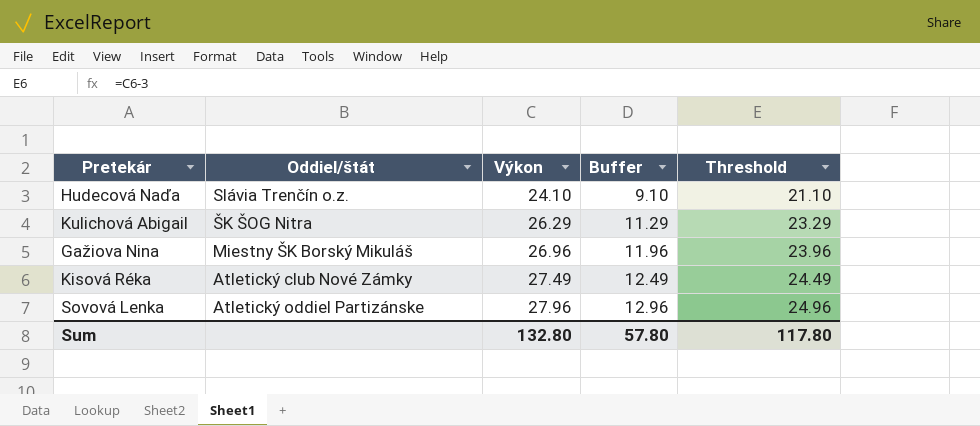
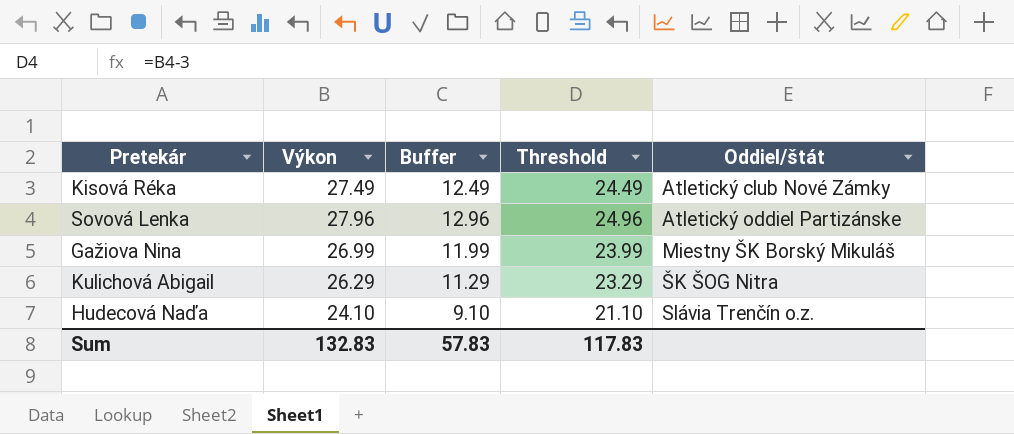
row order: Výkon ascending -> Oddiel/štát ascending
column Oddiel/štát | position: 2 -> 5
Gažiova Nina | Výkon: 26.96 -> 26.99
Gažiova Nina | Buffer: 11.96 -> 11.99
Gažiova Nina | Threshold: 23.96 -> 23.99
Sum | Výkon: 132.80 -> 132.83
Sum | Buffer: 57.80 -> 57.83
Sum | Threshold: 117.80 -> 117.83

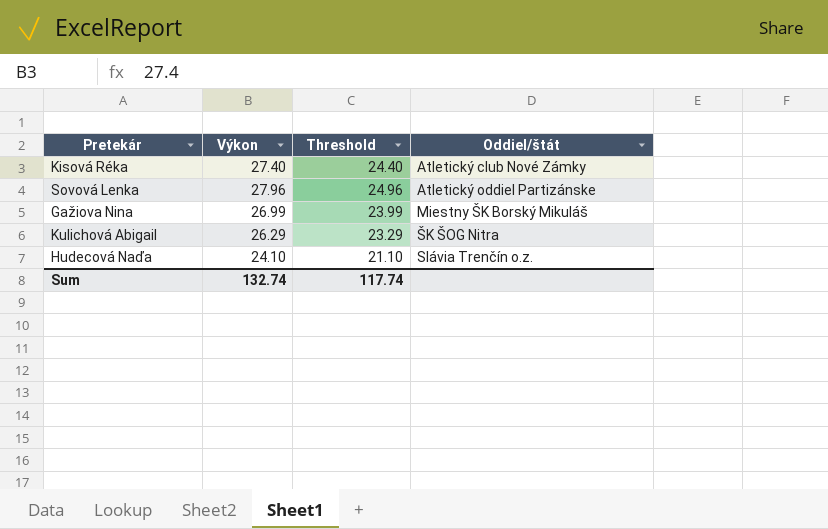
column Buffer | formula: [Výkon] - 15 -> none
Kisová Réka | Výkon: 27.49 -> 27.40
Kisová Réka | Threshold: 24.49 -> 24.40
Sum | Výkon: 132.83 -> 132.74
Sum | Threshold: 117.83 -> 117.74

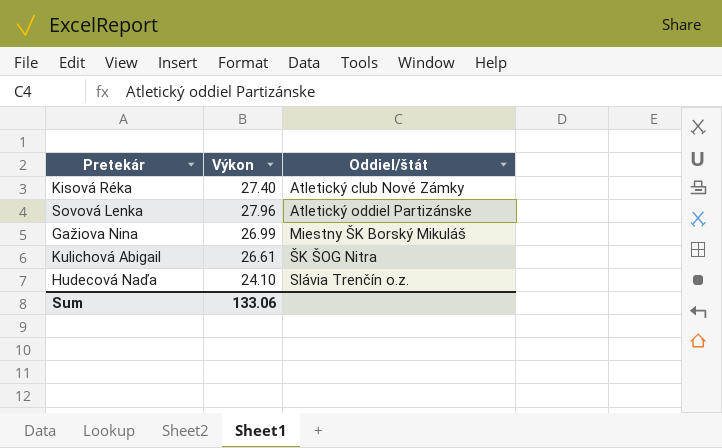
column Threshold | formula: [Výkon] - 3 -> none
Kulichová Abigail | Výkon: 26.29 -> 26.61
Sum | Výkon: 132.74 -> 133.06

